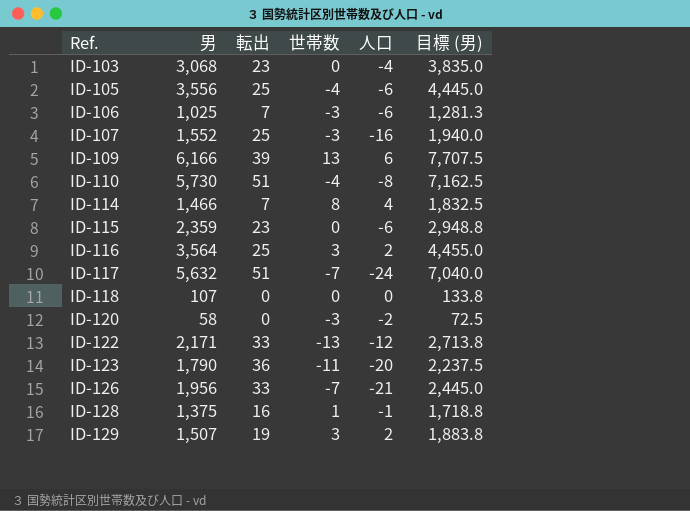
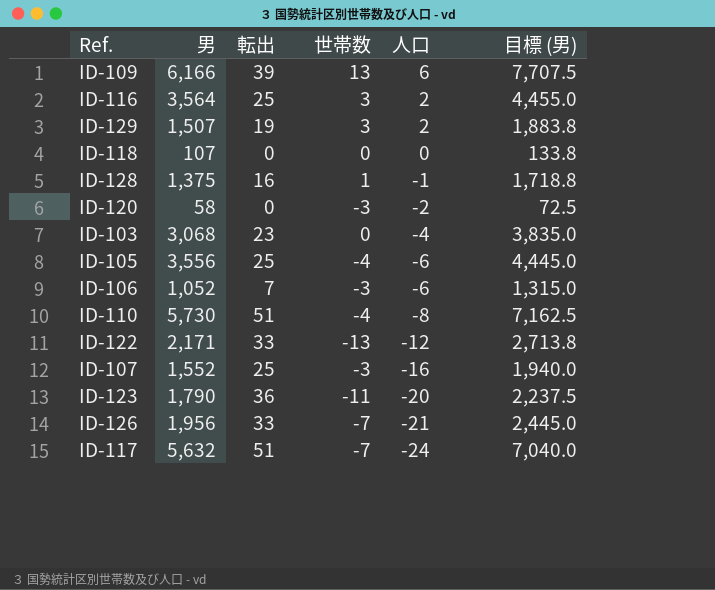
row order: Ref. ascending -> 人口 descending
row ID-114: 1,466 | 7 | 8 | 4 | 1,832.5 -> none
row ID-115: 2,359 | 23 | 0 | -6 | 2,948.8 -> none
ID-106 | 男: 1,025 -> 1,052
ID-106 | 目標 (男): 1,281.3 -> 1,315.0

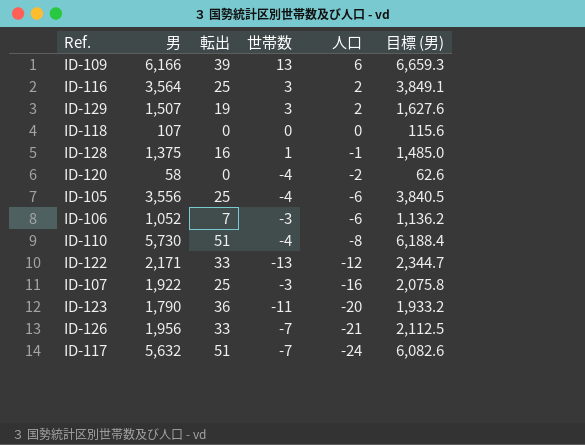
column 目標 (男) | formula: [男] * 1.25 -> [男] * 1.08
row ID-103: 3,068 | 23 | 0 | -4 | 3,835.0 -> none
ID-120 | 世帯数: -3 -> -4
ID-107 | 男: 1,552 -> 1,922

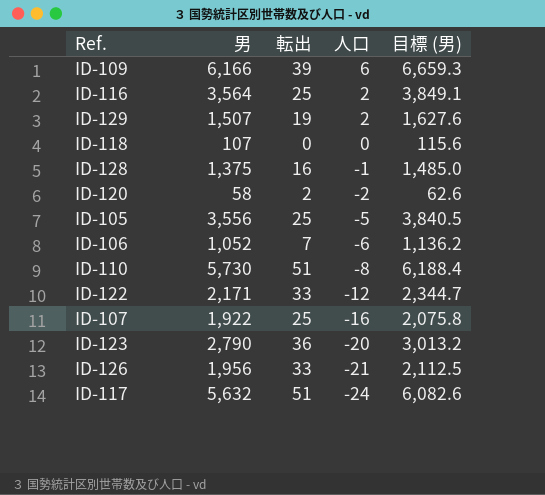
column 世帯数 | position: 4 -> none
ID-120 | 転出: 0 -> 2
ID-105 | 人口: -6 -> -5
ID-123 | 男: 1,790 -> 2,790
ID-123 | 目標 (男): 1,933.2 -> 3,013.2

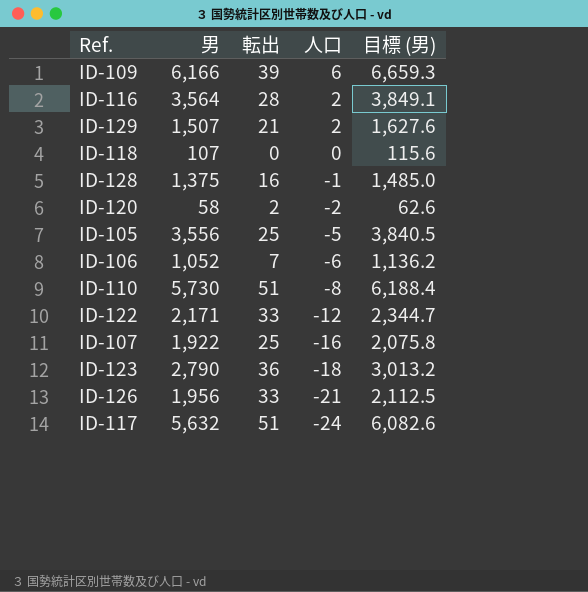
ID-116 | 転出: 25 -> 28
ID-129 | 転出: 19 -> 21
ID-123 | 人口: -20 -> -18

